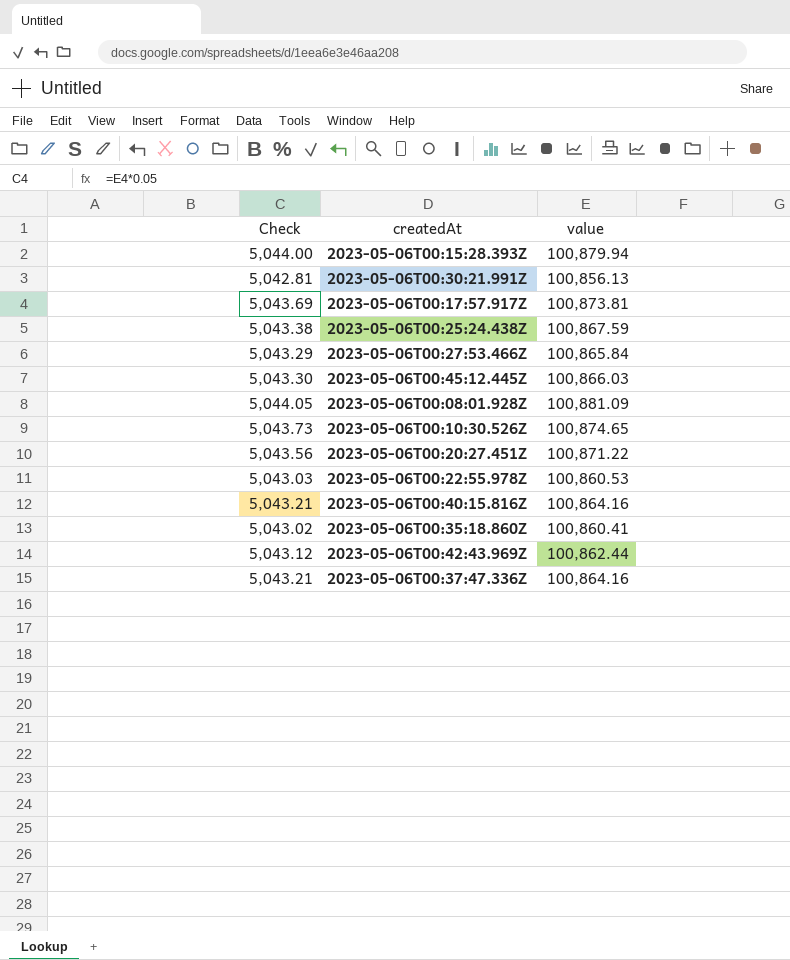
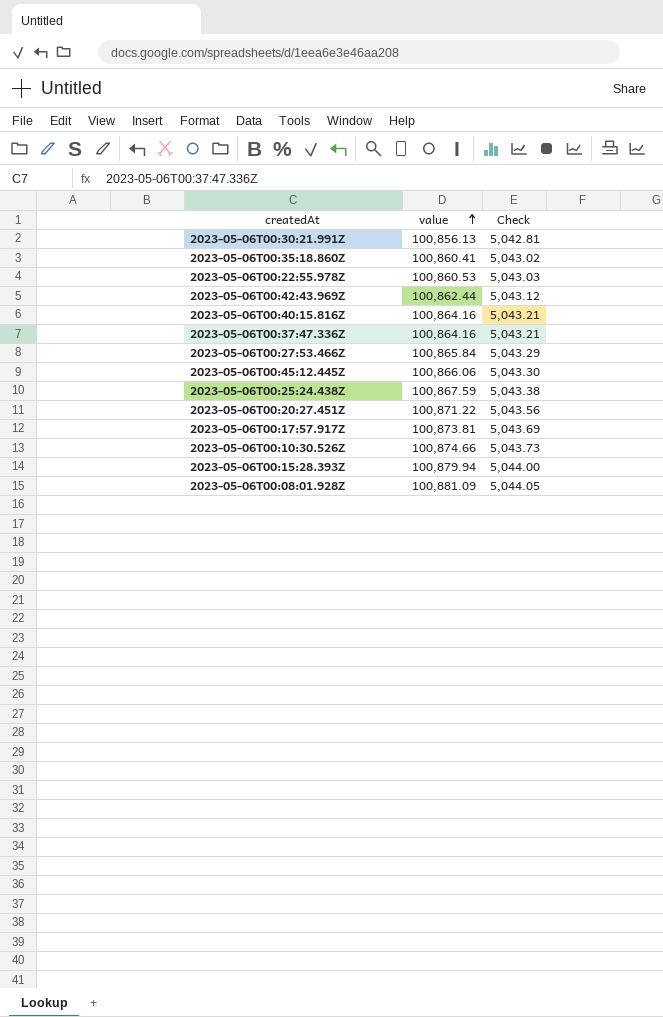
row order: none -> value ascending
column Check | position: 1 -> 3
2023-05-06T00:45:12.445Z | value: 100,866.03 -> 100,866.06
2023-05-06T00:10:30.526Z | value: 100,874.65 -> 100,874.66

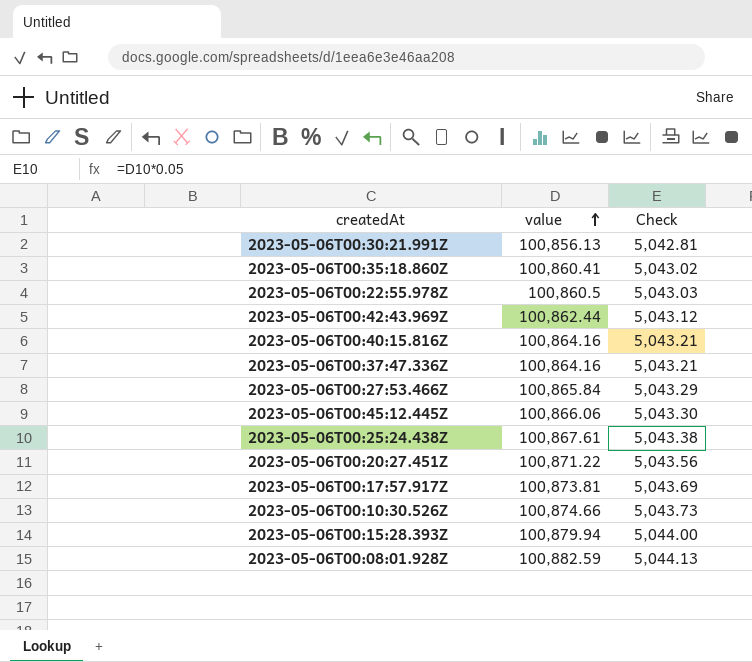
2023-05-06T00:22:55.978Z | value: 100,860.53 -> 100,860.5
2023-05-06T00:25:24.438Z | value: 100,867.59 -> 100,867.61
2023-05-06T00:08:01.928Z | value: 100,881.09 -> 100,882.59
2023-05-06T00:08:01.928Z | Check: 5,044.05 -> 5,044.13

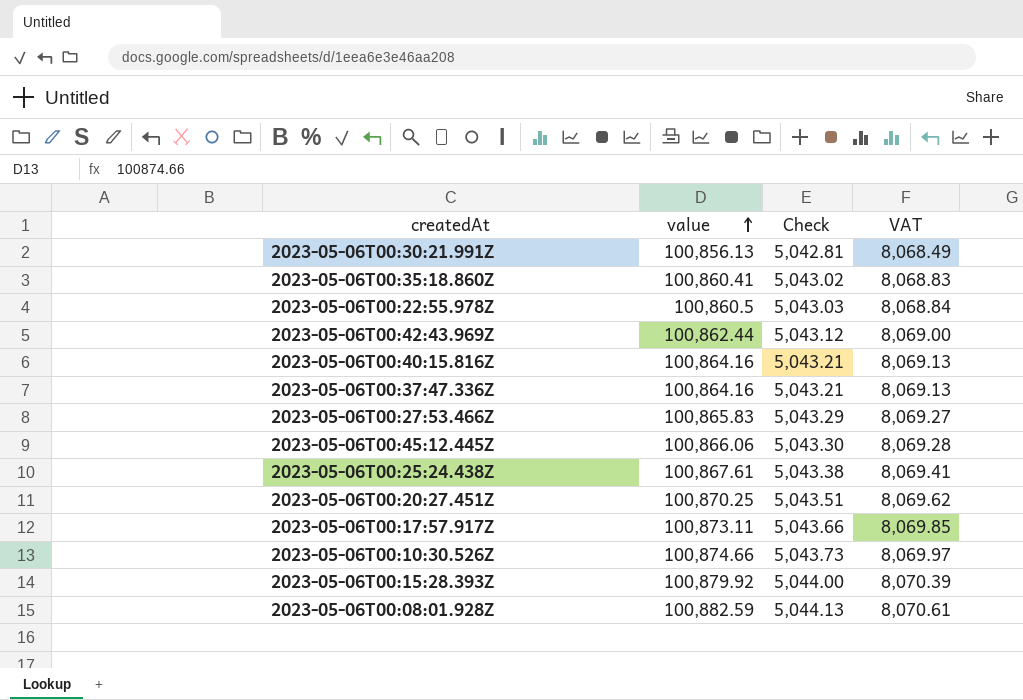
column VAT | formula: none -> [value] * 0.08
2023-05-06T00:27:53.466Z | value: 100,865.84 -> 100,865.83
2023-05-06T00:20:27.451Z | value: 100,871.22 -> 100,870.25
2023-05-06T00:20:27.451Z | Check: 5,043.56 -> 5,043.51
2023-05-06T00:17:57.917Z | value: 100,873.81 -> 100,873.11
2023-05-06T00:17:57.917Z | Check: 5,043.69 -> 5,043.66
2023-05-06T00:15:28.393Z | value: 100,879.94 -> 100,879.92

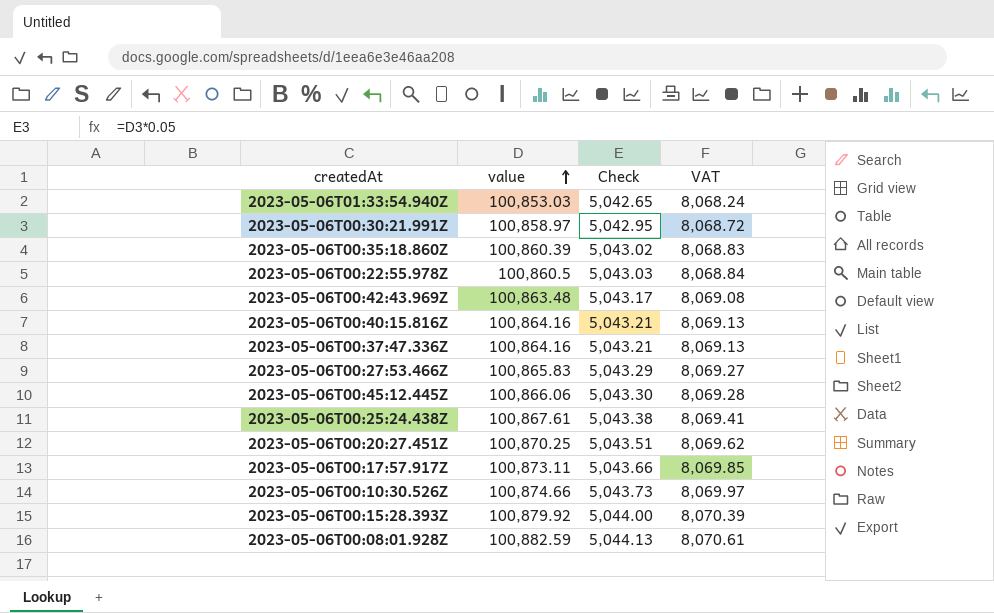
row 2023-05-06T01:33:54.940Z: none -> 100,853.03 | 5,042.65 | 8,068.24
2023-05-06T00:30:21.991Z | value: 100,856.13 -> 100,858.97
2023-05-06T00:30:21.991Z | Check: 5,042.81 -> 5,042.95
2023-05-06T00:30:21.991Z | VAT: 8,068.49 -> 8,068.72
2023-05-06T00:35:18.860Z | value: 100,860.41 -> 100,860.39
2023-05-06T00:42:43.969Z | value: 100,862.44 -> 100,863.48
2023-05-06T00:42:43.969Z | Check: 5,043.12 -> 5,043.17
2023-05-06T00:42:43.969Z | VAT: 8,069.00 -> 8,069.08

